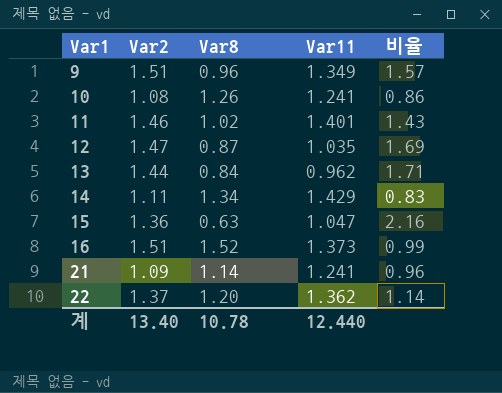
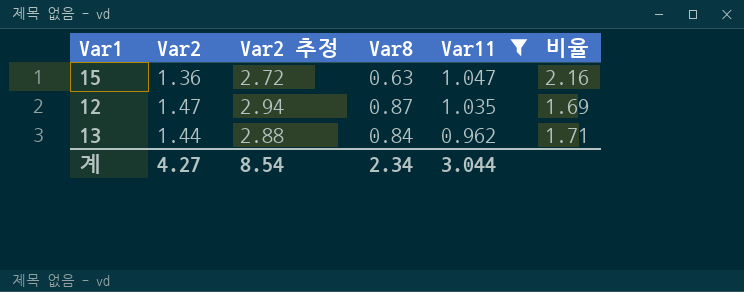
filter: none -> Var11 <= 1.047
row order: Var1 ascending -> Var11 descending
column Var2 추정 | formula: none -> [Var2] * 2
계 | Var2: 13.40 -> 4.27
계 | Var8: 10.78 -> 2.34
계 | Var11: 12.440 -> 3.044

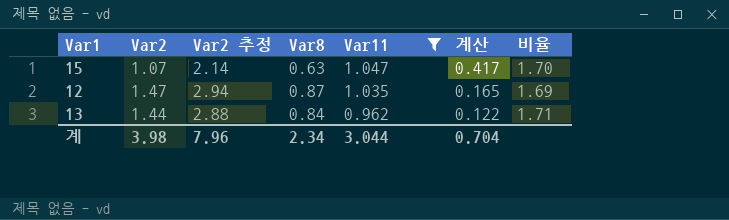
column 계산 | formula: none -> [Var11] - [Var8]
15 | Var2: 1.36 -> 1.07
15 | Var2 추정: 2.72 -> 2.14
15 | 비율: 2.16 -> 1.70
계 | Var2: 4.27 -> 3.98
계 | Var2 추정: 8.54 -> 7.96

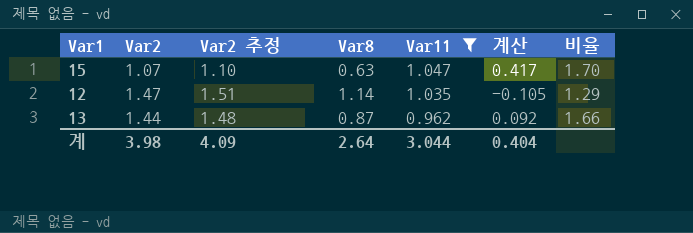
column Var2 추정 | formula: [Var2] * 2 -> [Var2] * 1.03
12 | Var8: 0.87 -> 1.14
12 | 계산: 0.165 -> -0.105
12 | 비율: 1.69 -> 1.29
13 | Var8: 0.84 -> 0.87
13 | 계산: 0.122 -> 0.092
13 | 비율: 1.71 -> 1.66
계 | Var2 추정: 7.96 -> 4.09
계 | Var8: 2.34 -> 2.64
계 | 계산: 0.704 -> 0.404

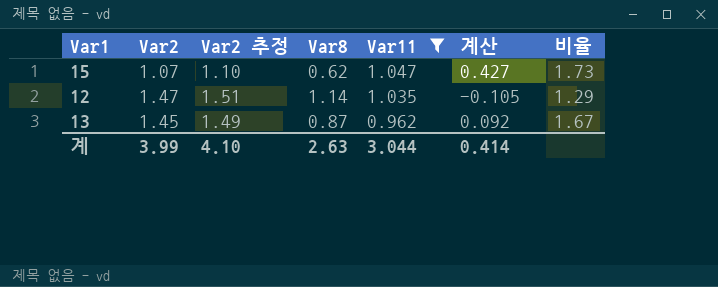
15 | Var8: 0.63 -> 0.62
15 | 계산: 0.417 -> 0.427
15 | 비율: 1.70 -> 1.73
13 | Var2: 1.44 -> 1.45
13 | Var2 추정: 1.48 -> 1.49
13 | 비율: 1.66 -> 1.67
계 | Var2: 3.98 -> 3.99
계 | Var2 추정: 4.09 -> 4.10
계 | Var8: 2.64 -> 2.63
계 | 계산: 0.404 -> 0.414

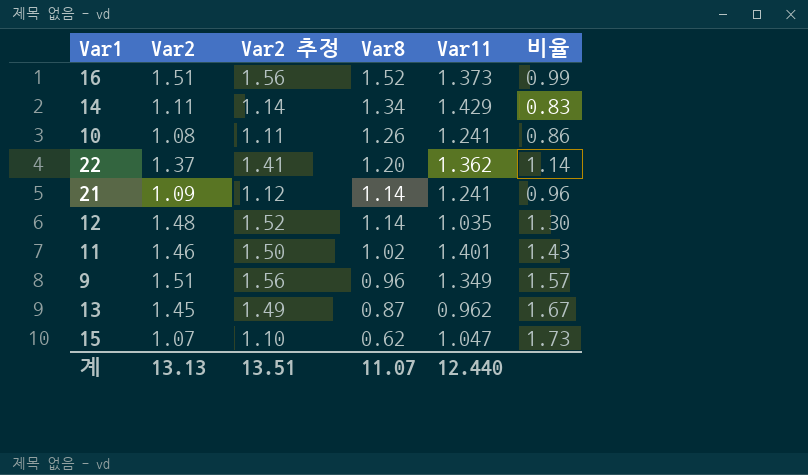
filter: Var11 <= 1.047 -> none
row order: Var11 descending -> Var8 descending
column 계산 | formula: [Var11] - [Var8] -> none
12 | Var2: 1.47 -> 1.48
12 | Var2 추정: 1.51 -> 1.52
12 | 비율: 1.29 -> 1.30
계 | Var2: 3.99 -> 13.13
계 | Var2 추정: 4.10 -> 13.51
계 | Var8: 2.63 -> 11.07
계 | Var11: 3.044 -> 12.440

